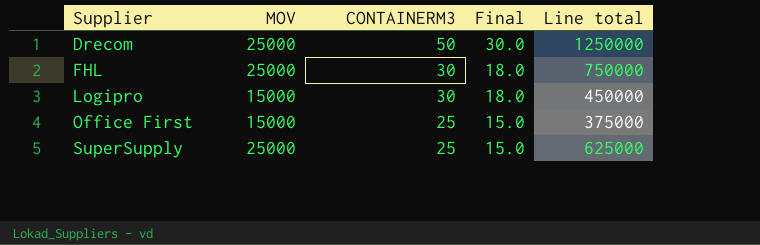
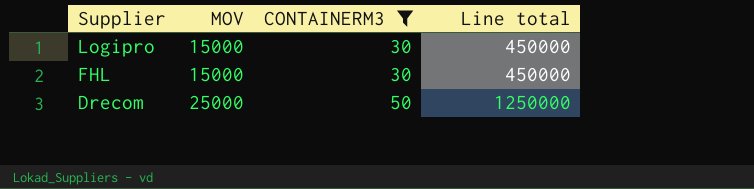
filter: none -> CONTAINERM3 != 25
row order: Supplier ascending -> Supplier descending
column Final | formula: [CONTAINERM3] * 0.6 -> none
FHL | MOV: 25000 -> 15000
FHL | Line total: 750000 -> 450000

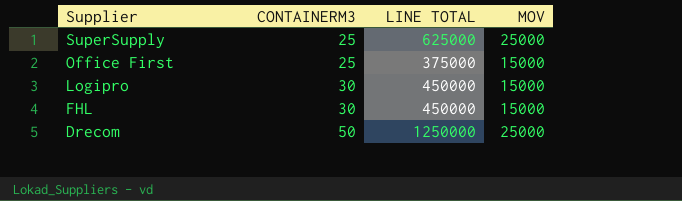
filter: CONTAINERM3 != 25 -> none
column name: Line total -> LINE TOTAL
column MOV | position: 2 -> 4

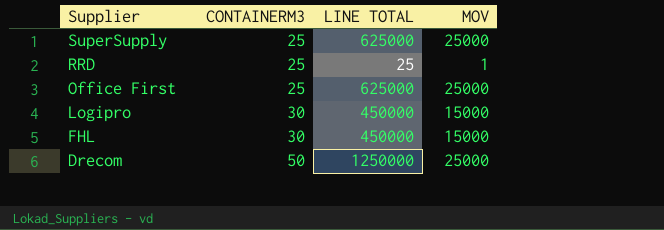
row RRD: none -> 25 | 25 | 1
Office First | LINE TOTAL: 375000 -> 625000
Office First | MOV: 15000 -> 25000

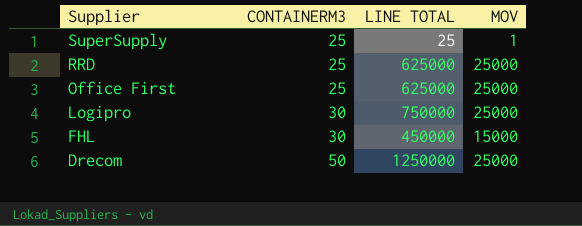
SuperSupply | LINE TOTAL: 625000 -> 25
SuperSupply | MOV: 25000 -> 1
RRD | LINE TOTAL: 25 -> 625000
RRD | MOV: 1 -> 25000
Logipro | LINE TOTAL: 450000 -> 750000
Logipro | MOV: 15000 -> 25000

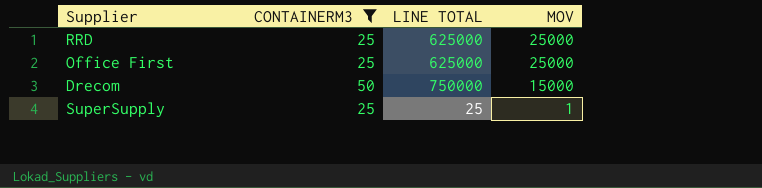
filter: none -> CONTAINERM3 != 30
row order: Supplier descending -> MOV descending
Drecom | LINE TOTAL: 1250000 -> 750000
Drecom | MOV: 25000 -> 15000

